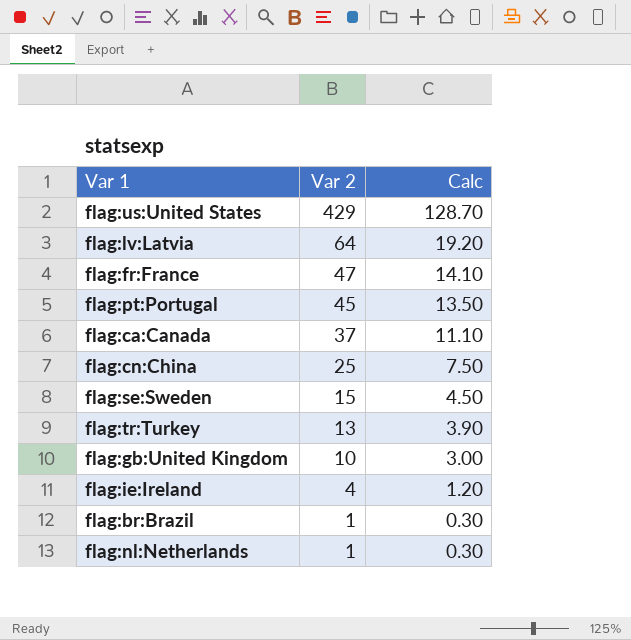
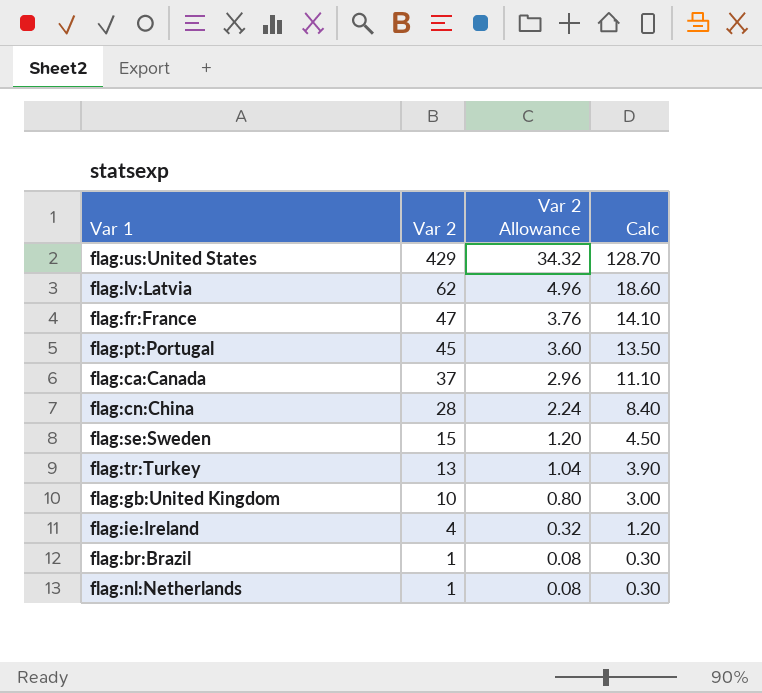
column Var 2 Allowance | formula: none -> [Var 2] * 0.08
flag:lv:Latvia | Var 2: 64 -> 62
flag:lv:Latvia | Calc: 19.20 -> 18.60
flag:cn:China | Var 2: 25 -> 28
flag:cn:China | Calc: 7.50 -> 8.40

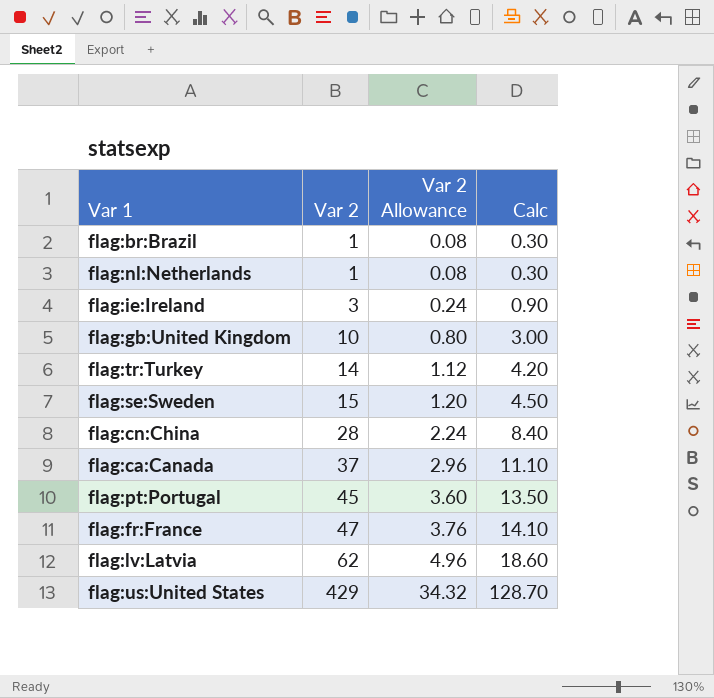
row order: Var 2 descending -> Var 2 ascending
flag:ie:Ireland | Var 2: 4 -> 3
flag:ie:Ireland | Var 2 Allowance: 0.32 -> 0.24
flag:ie:Ireland | Calc: 1.20 -> 0.90
flag:tr:Turkey | Var 2: 13 -> 14
flag:tr:Turkey | Var 2 Allowance: 1.04 -> 1.12
flag:tr:Turkey | Calc: 3.90 -> 4.20

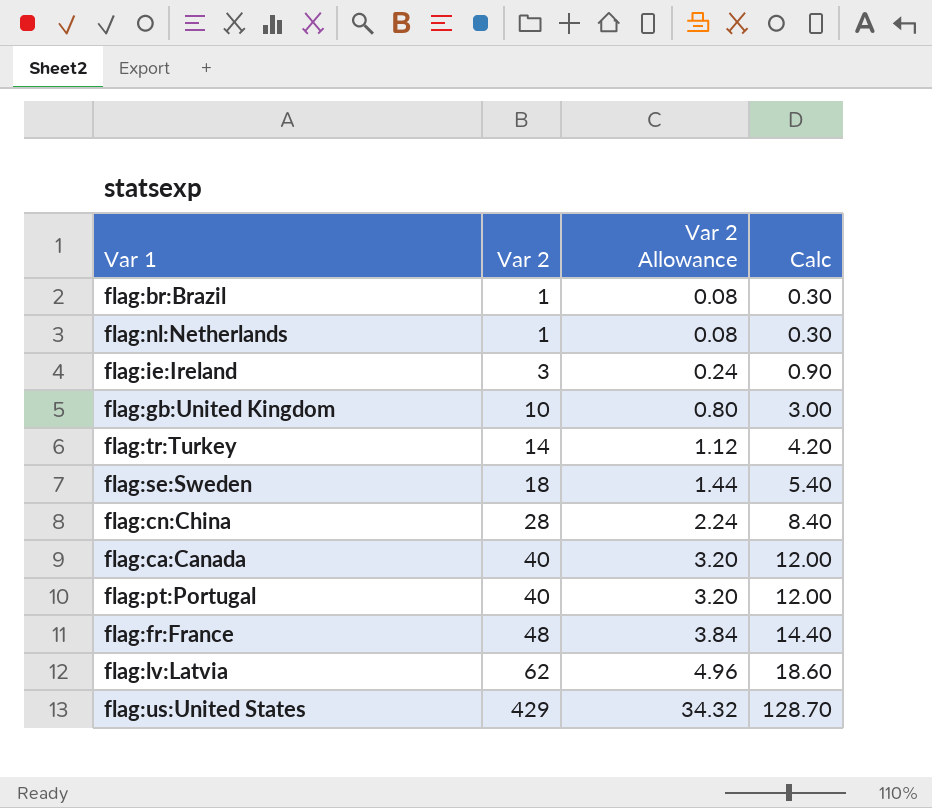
flag:se:Sweden | Var 2: 15 -> 18
flag:se:Sweden | Var 2 Allowance: 1.20 -> 1.44
flag:se:Sweden | Calc: 4.50 -> 5.40
flag:ca:Canada | Var 2: 37 -> 40
flag:ca:Canada | Var 2 Allowance: 2.96 -> 3.20
flag:ca:Canada | Calc: 11.10 -> 12.00
flag:pt:Portugal | Var 2: 45 -> 40
flag:pt:Portugal | Var 2 Allowance: 3.60 -> 3.20
flag:pt:Portugal | Calc: 13.50 -> 12.00
flag:fr:France | Var 2: 47 -> 48
flag:fr:France | Var 2 Allowance: 3.76 -> 3.84
flag:fr:France | Calc: 14.10 -> 14.40

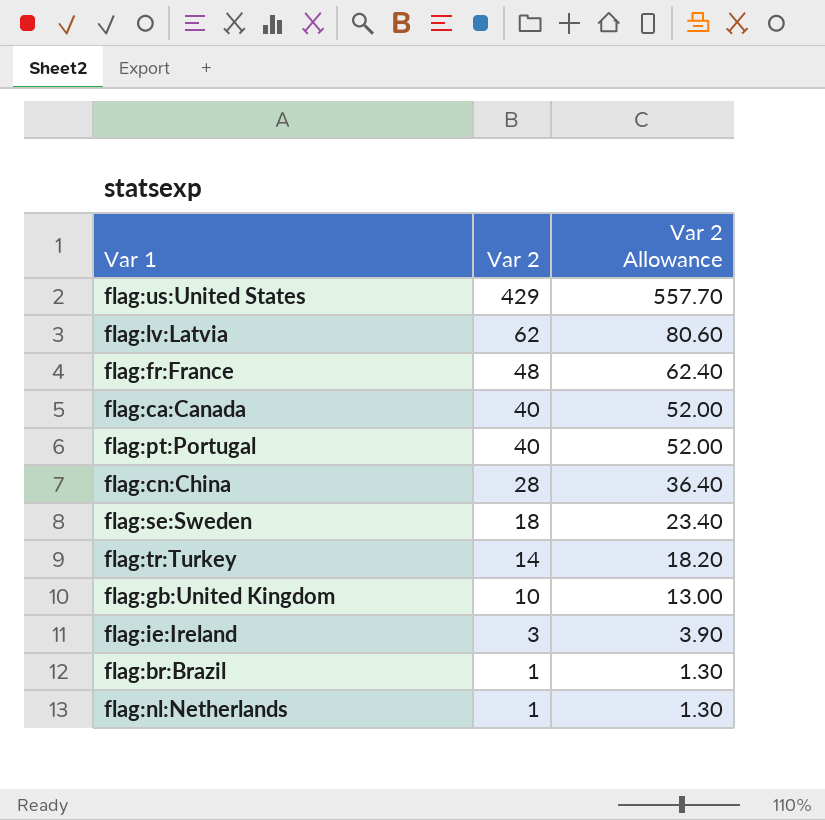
row order: Var 2 ascending -> Var 2 descending
column Calc | formula: [Var 2] * 0.3 -> none
column Var 2 Allowance | formula: [Var 2] * 0.08 -> [Var 2] * 1.3

